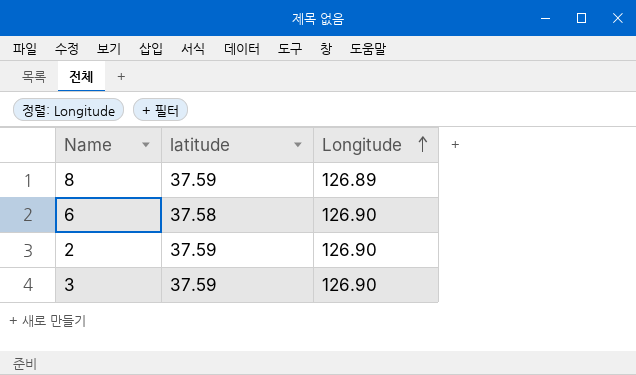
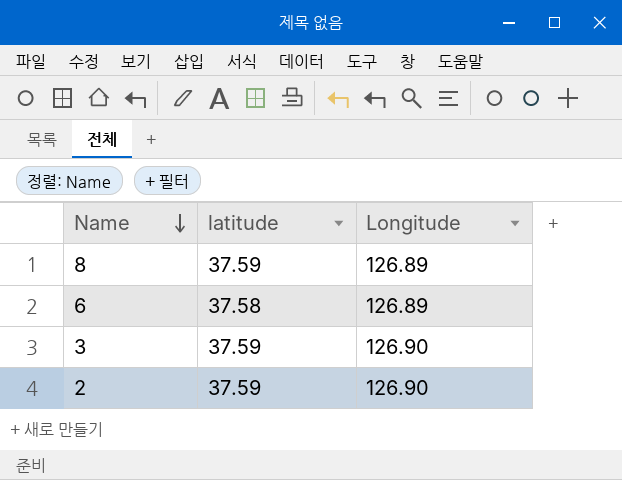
row order: Longitude ascending -> Name descending
6 | Longitude: 126.90 -> 126.89

